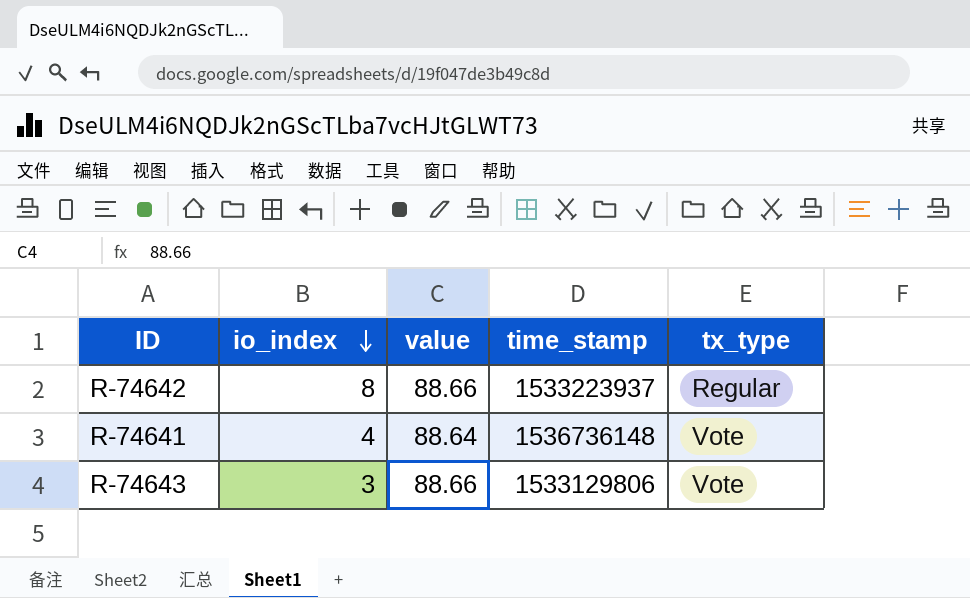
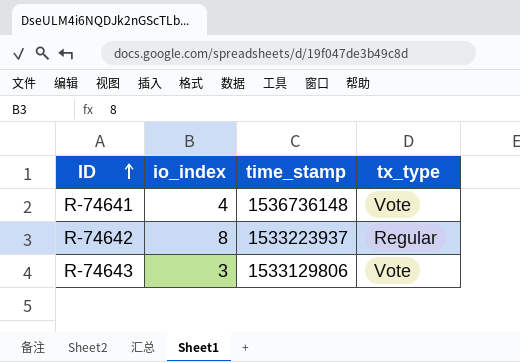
row order: io_index descending -> ID ascending
column value | position: 3 -> none

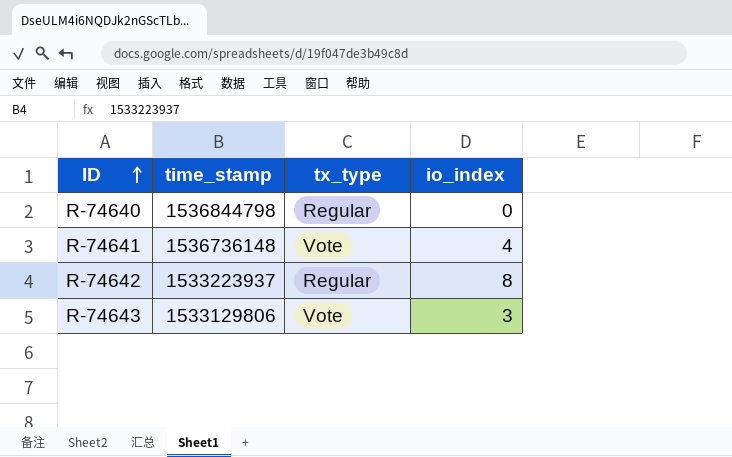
column io_index | position: 2 -> 4
row R-74640: none -> 1536844798 | Regular | 0

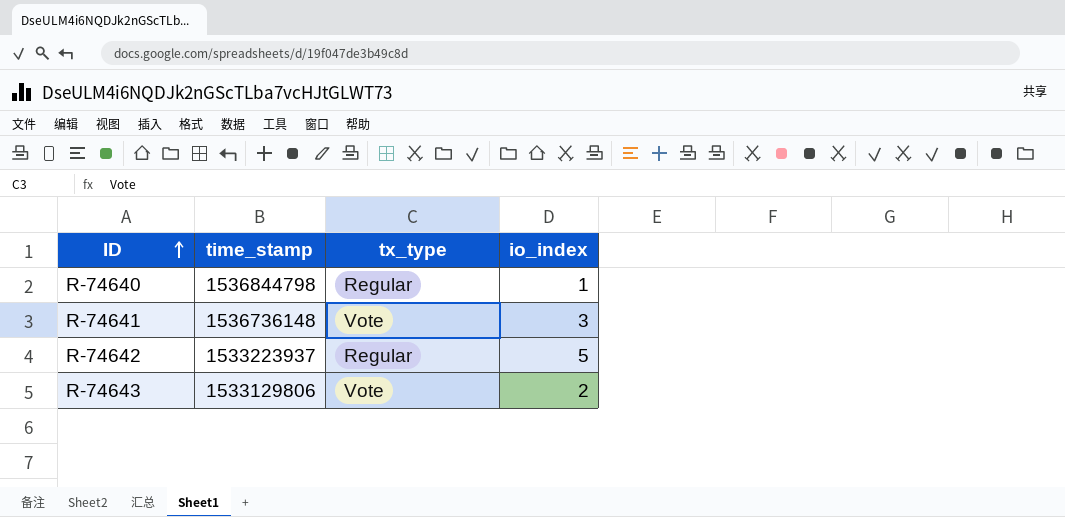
R-74640 | io_index: 0 -> 1
R-74641 | io_index: 4 -> 3
R-74642 | io_index: 8 -> 5
R-74643 | io_index: 3 -> 2

